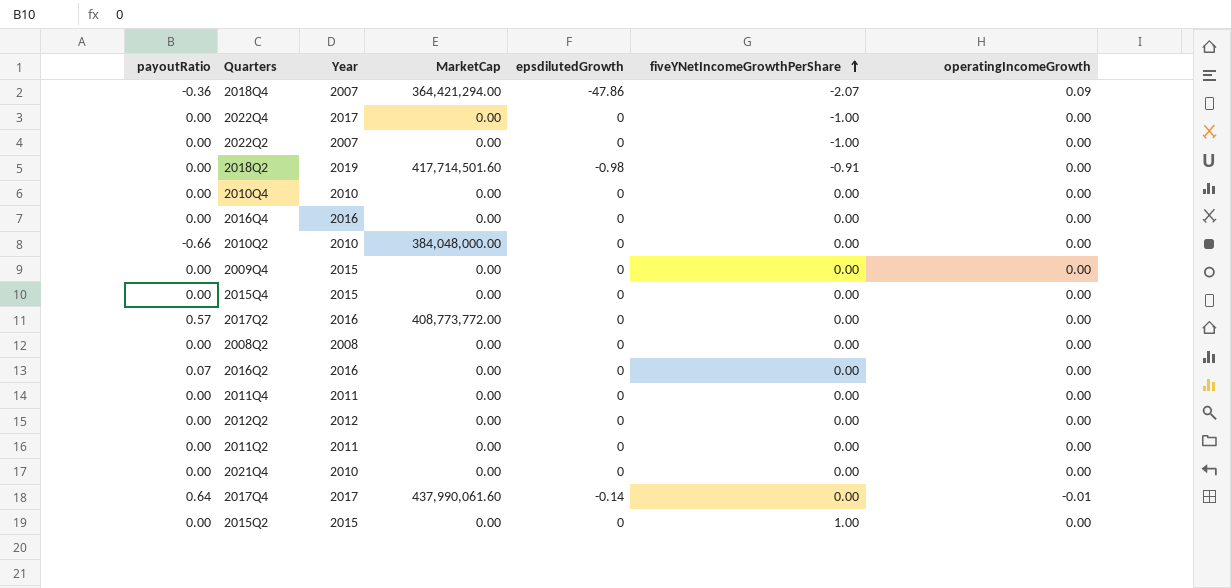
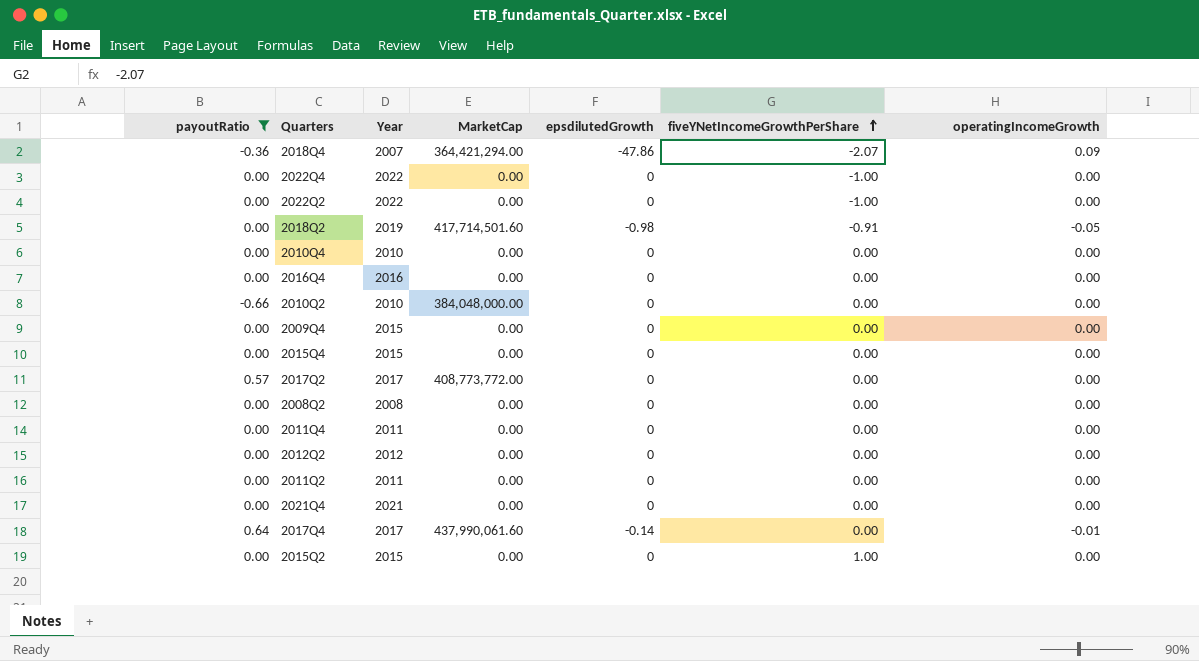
filter: none -> payoutRatio != 0.07
2022Q4 | Year: 2017 -> 2022
2022Q2 | Year: 2007 -> 2022
2018Q2 | operatingIncomeGrowth: 0.00 -> -0.05
2017Q2 | Year: 2016 -> 2017
2021Q4 | Year: 2010 -> 2021

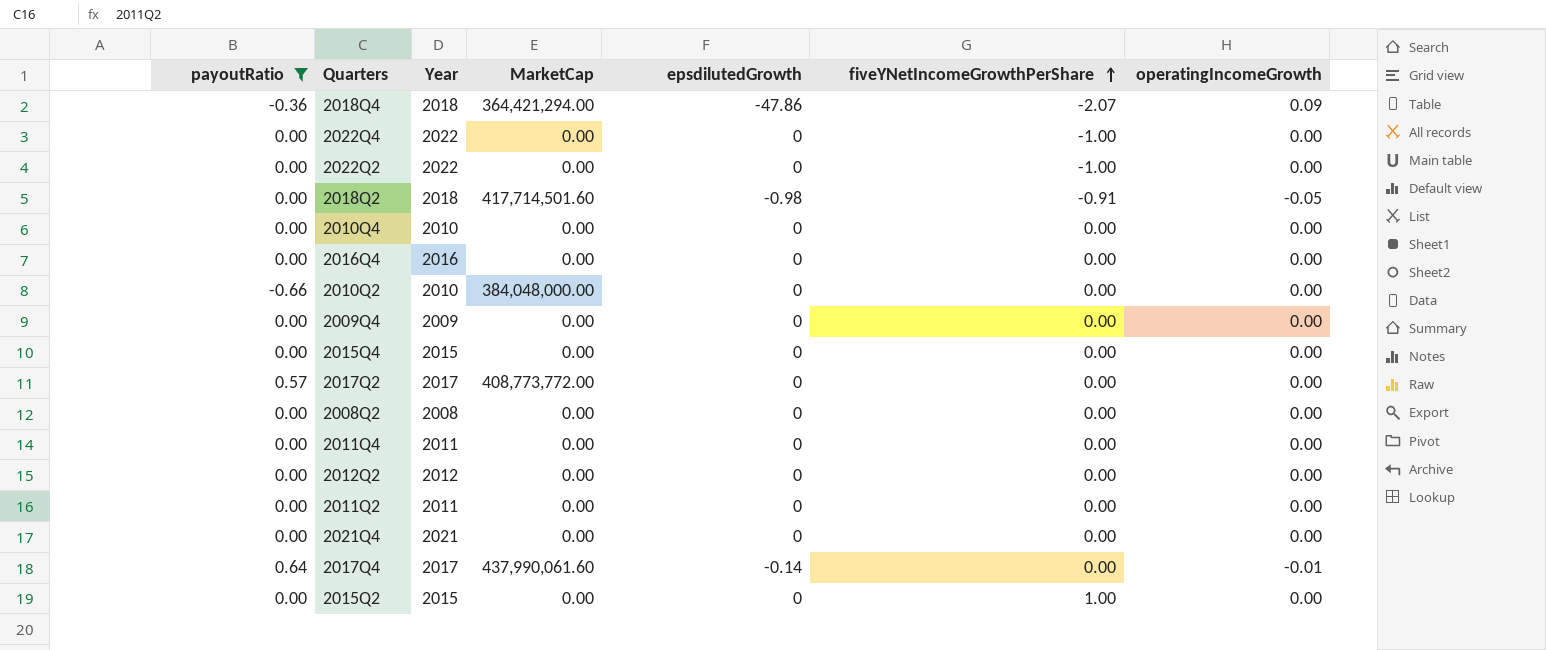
2018Q4 | Year: 2007 -> 2018
2018Q2 | Year: 2019 -> 2018
2009Q4 | Year: 2015 -> 2009

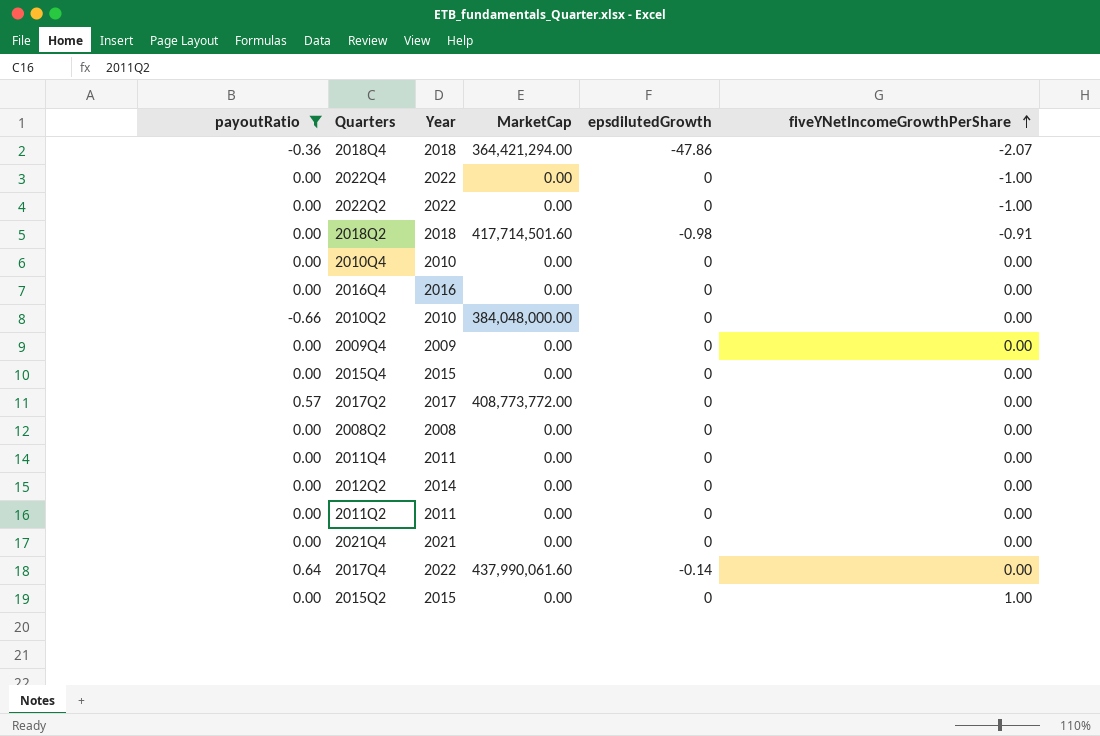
column operatingIncomeGrowth | position: 7 -> none
2012Q2 | Year: 2012 -> 2014
2017Q4 | Year: 2017 -> 2022

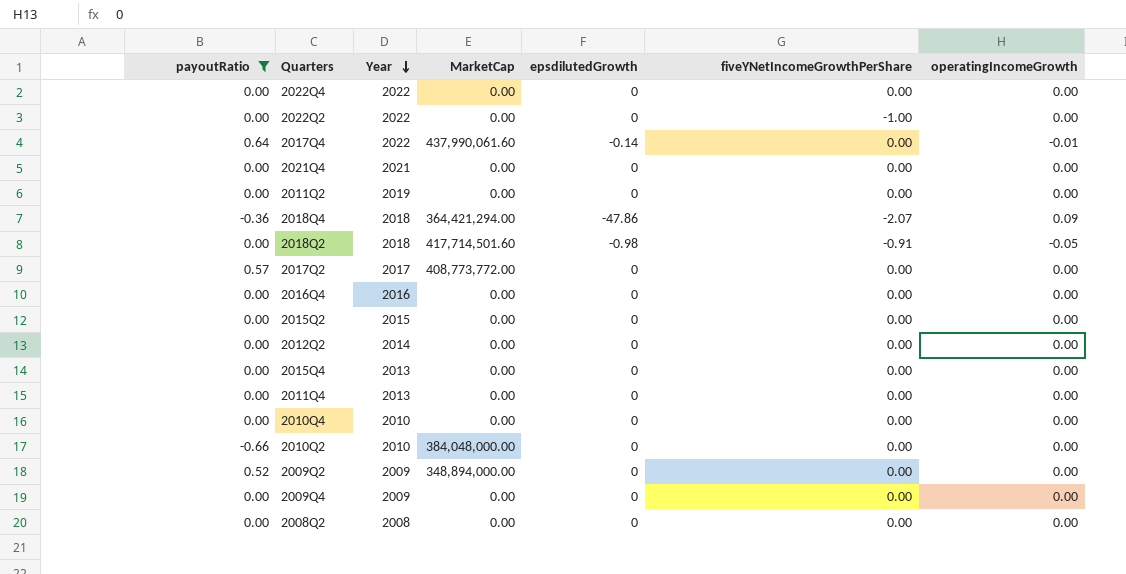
row order: fiveYNetIncomeGrowthPerShare ascending -> Year descending
column operatingIncomeGrowth | position: none -> 7
2022Q4 | fiveYNetIncomeGrowthPerShare: -1.00 -> 0.00
2011Q2 | Year: 2011 -> 2019
2015Q2 | fiveYNetIncomeGrowthPerShare: 1.00 -> 0.00
2015Q4 | Year: 2015 -> 2013
2011Q4 | Year: 2011 -> 2013
row 2009Q2: none -> 0.52 | 2009 | 348,894,000.00 | 0 | 0.00 | 0.00

